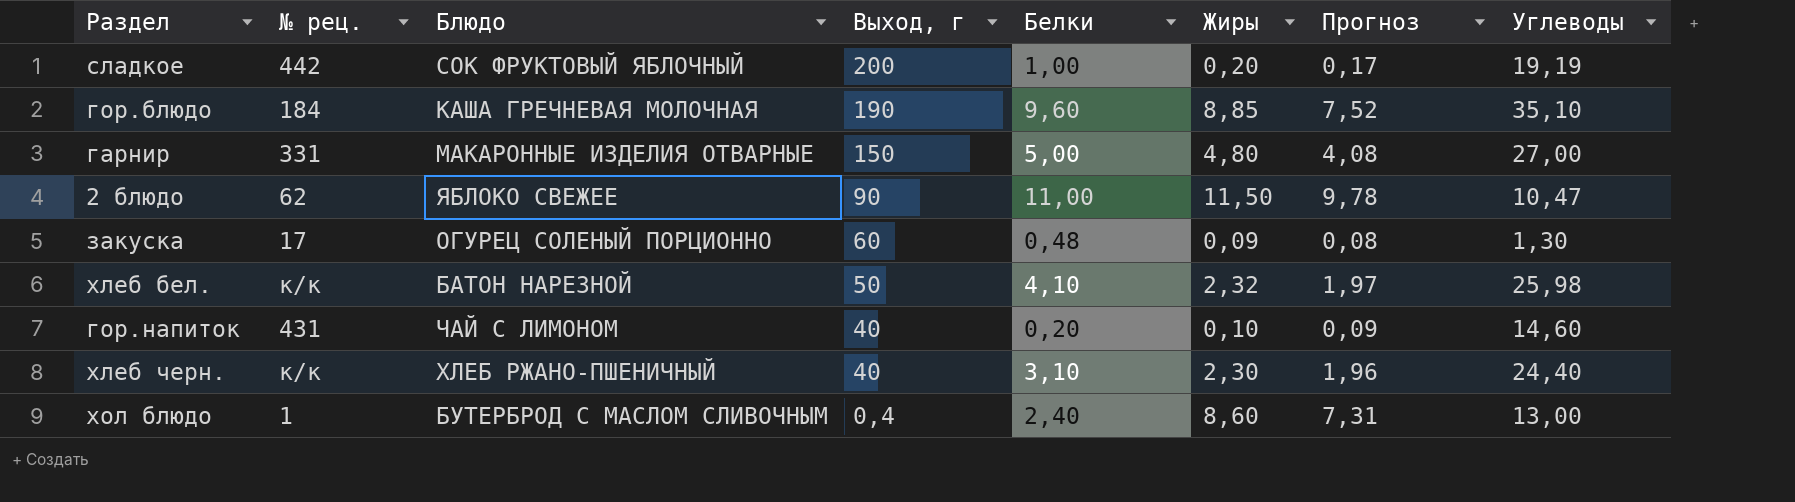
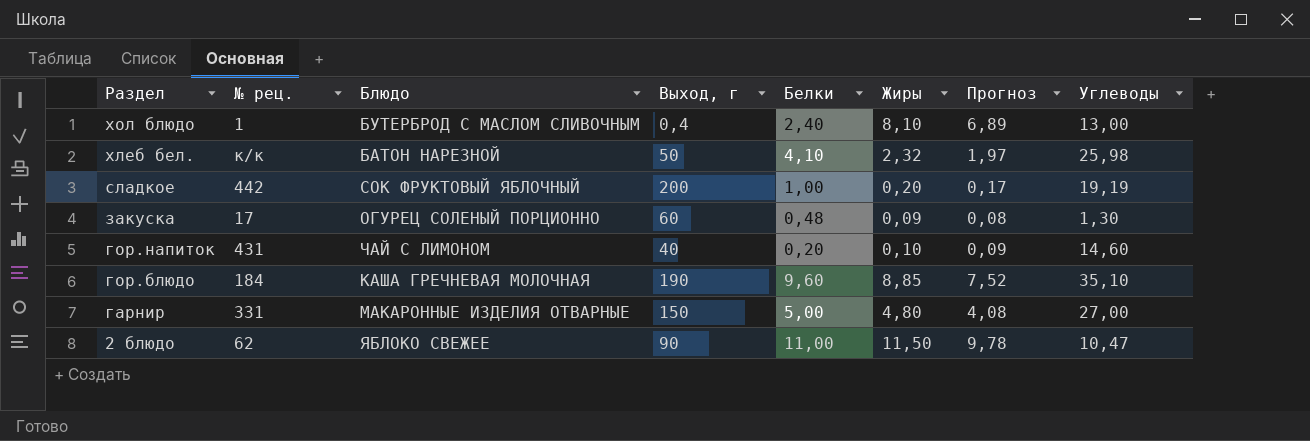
row order: Выход, г descending -> Раздел descending
row хлеб черн.: к/к | ХЛЕБ РЖАНО-ПШЕНИЧНЫЙ | 40 | 3,10 | 2,30 | 1,96 | 24,40 -> none
хол блюдо | Жиры: 8,60 -> 8,10
хол блюдо | Прогноз: 7,31 -> 6,89

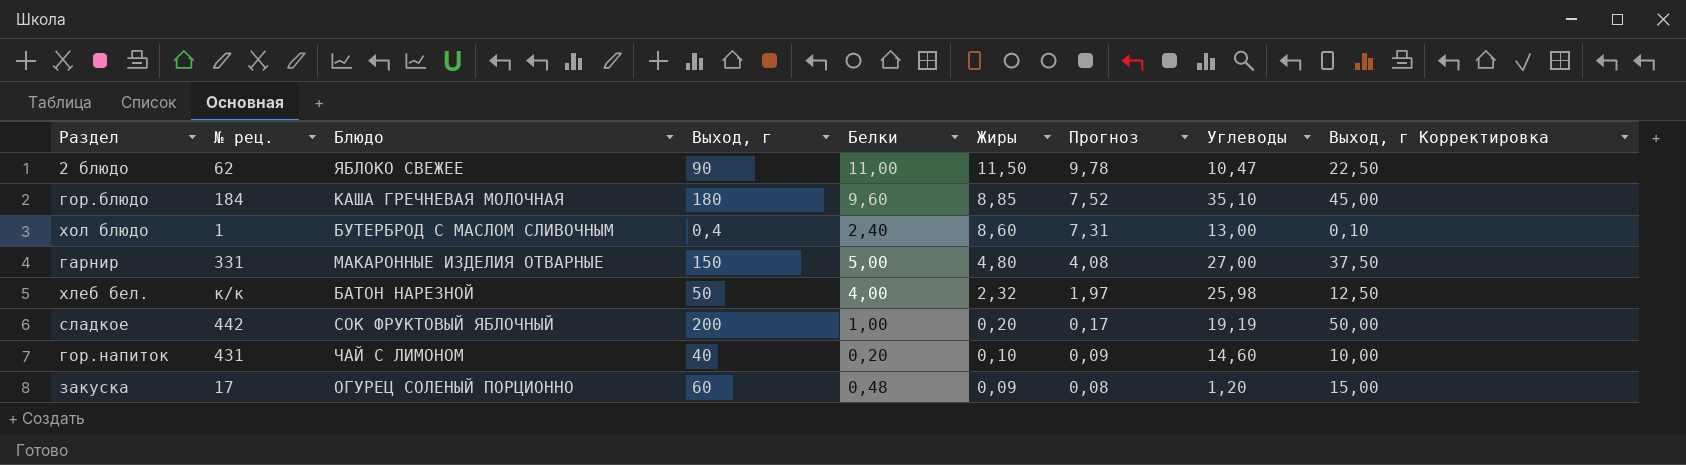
row order: Раздел descending -> Жиры descending
column Выход, г Корректировка | formula: none -> [Выход, г] * 0,25
гор.блюдо | Выход, г: 190 -> 180
хол блюдо | Жиры: 8,10 -> 8,60
хол блюдо | Прогноз: 6,89 -> 7,31
хлеб бел. | Белки: 4,10 -> 4,00
закуска | Углеводы: 1,30 -> 1,20

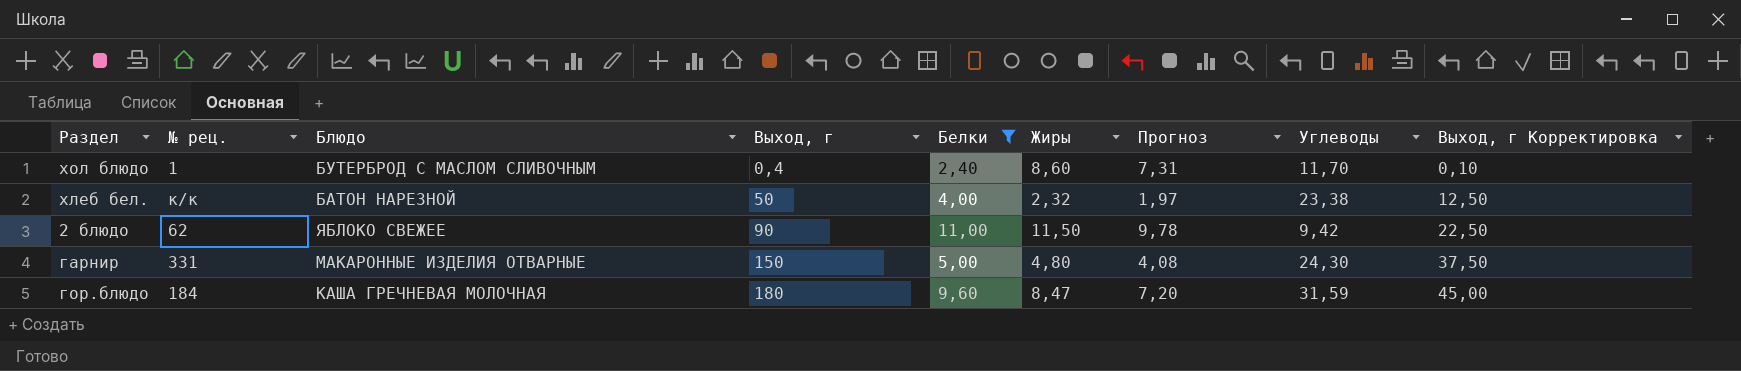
filter: none -> Белки >= 2,40
row order: Жиры descending -> Выход, г ascending
хол блюдо | Углеводы: 13,00 -> 11,70
хлеб бел. | Углеводы: 25,98 -> 23,38
2 блюдо | Углеводы: 10,47 -> 9,42
гарнир | Углеводы: 27,00 -> 24,30
гор.блюдо | Жиры: 8,85 -> 8,47
гор.блюдо | Прогноз: 7,52 -> 7,20
гор.блюдо | Углеводы: 35,10 -> 31,59

